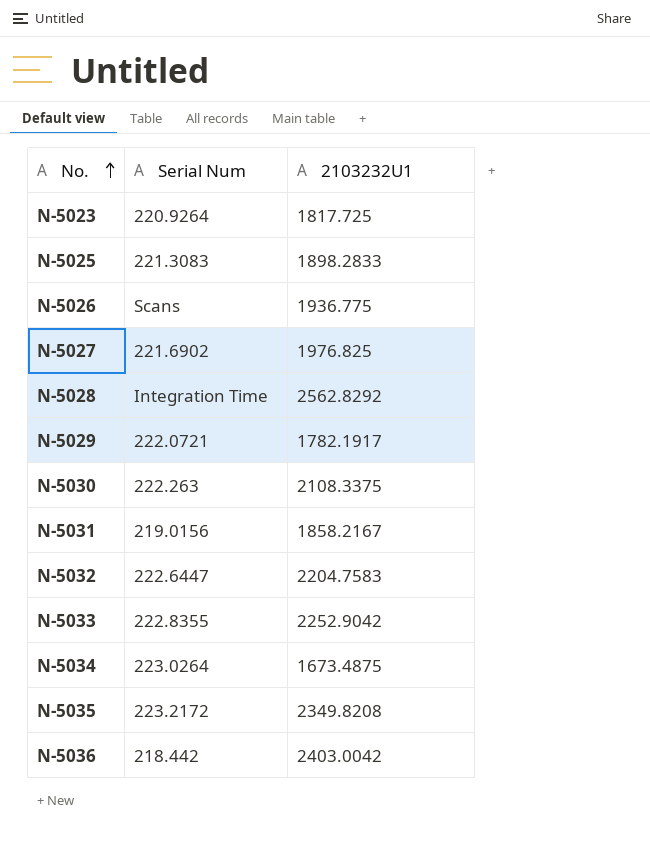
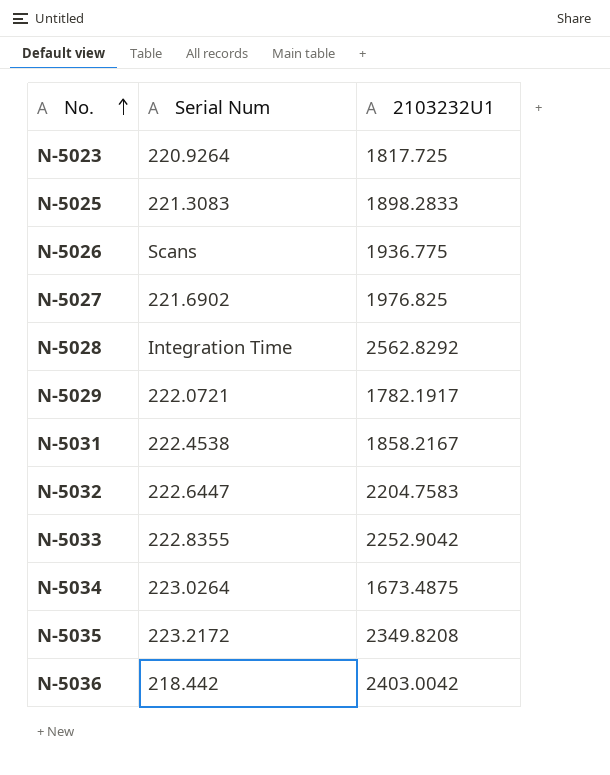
row N-5030: 222.263 | 2108.3375 -> none
N-5031 | Serial Num: 219.0156 -> 222.4538

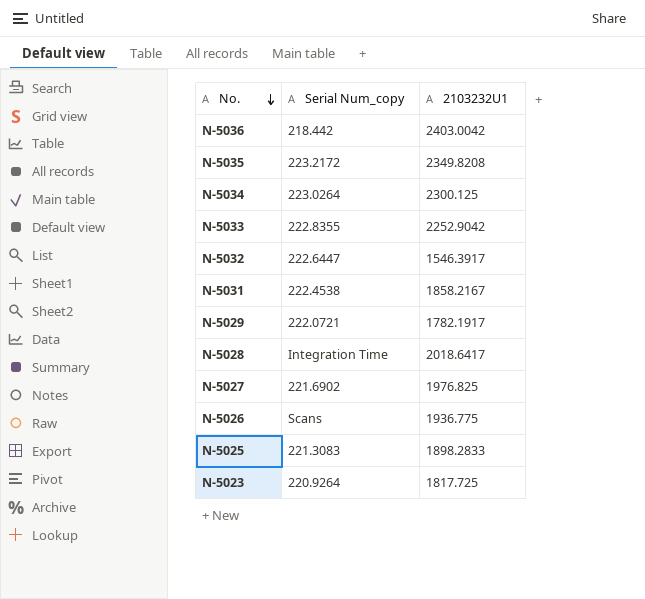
row order: No. ascending -> No. descending
column name: Serial Num -> Serial Num_copy
N-5034 | 2103232U1: 1673.4875 -> 2300.125
N-5032 | 2103232U1: 2204.7583 -> 1546.3917
N-5028 | 2103232U1: 2562.8292 -> 2018.6417

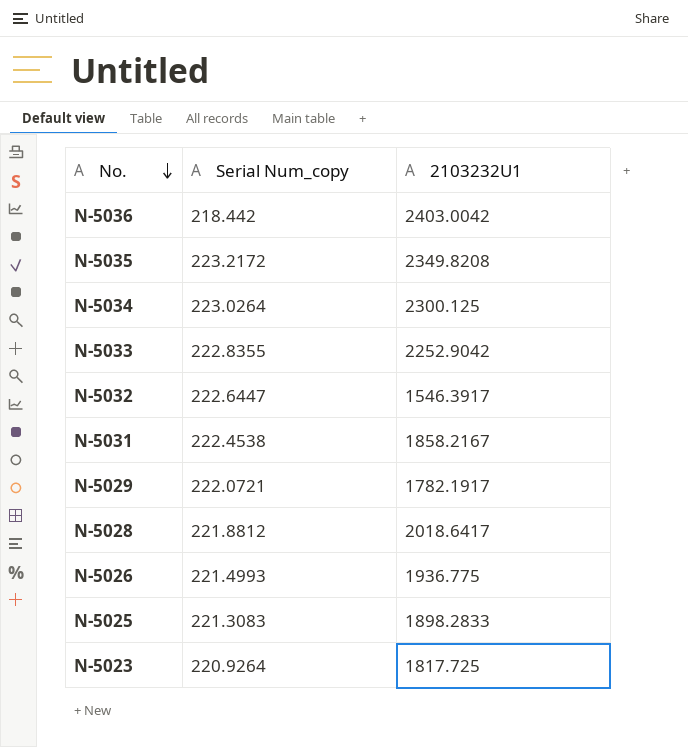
row N-5027: 221.6902 | 1976.825 -> none
N-5028 | Serial Num_copy: Integration Time -> 221.8812
N-5026 | Serial Num_copy: Scans -> 221.4993

